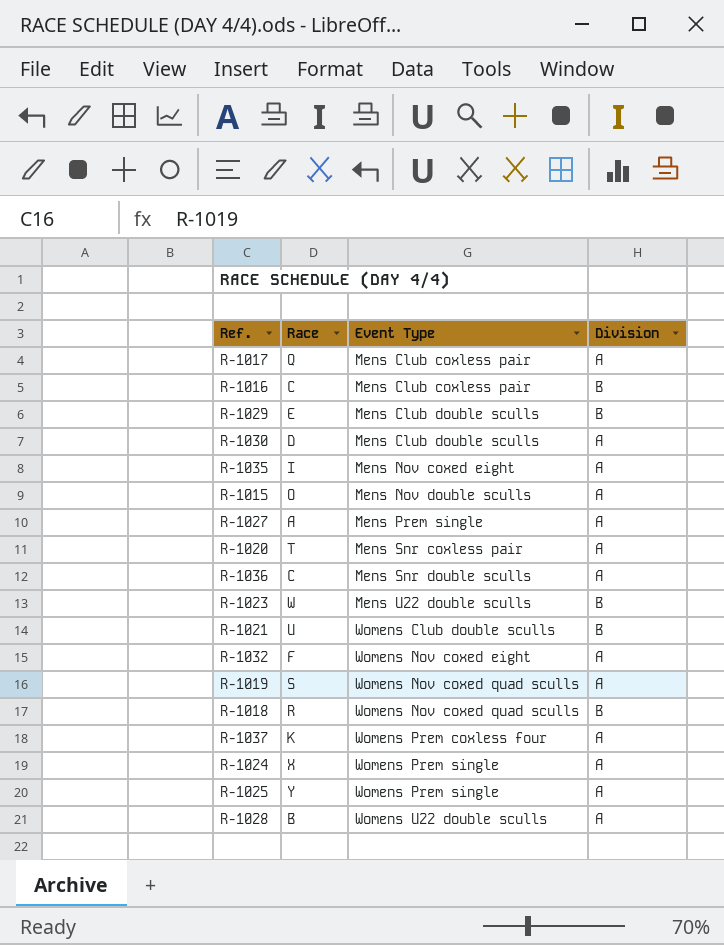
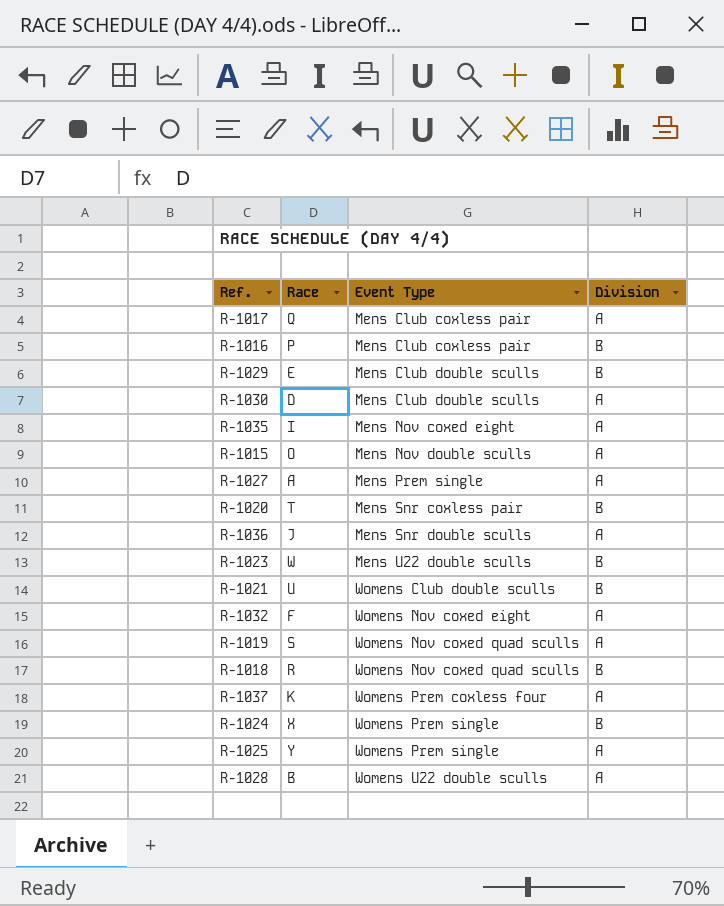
R-1016 | Race: C -> P
R-1020 | Division: A -> B
R-1036 | Race: C -> J
R-1024 | Division: A -> B

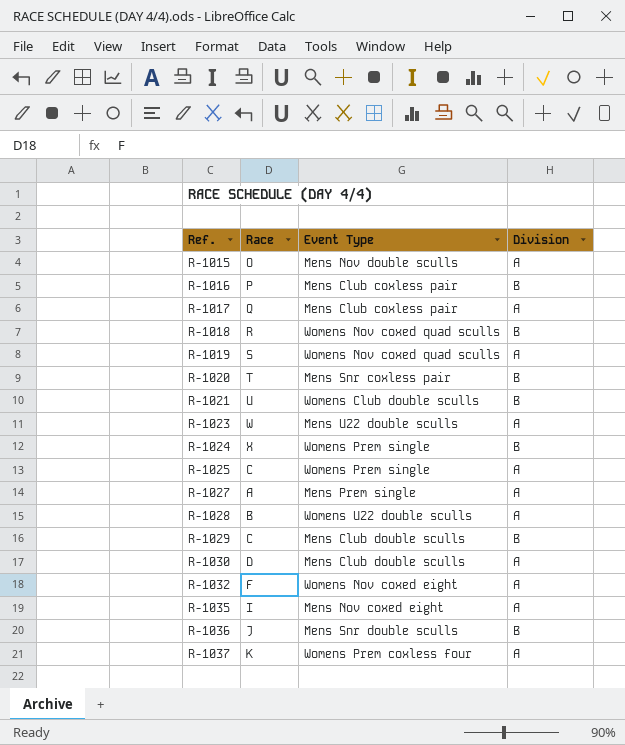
row order: Event Type ascending -> Ref. ascending
R-1023 | Division: B -> A
R-1025 | Race: Y -> C
R-1029 | Race: E -> C
R-1036 | Division: A -> B

